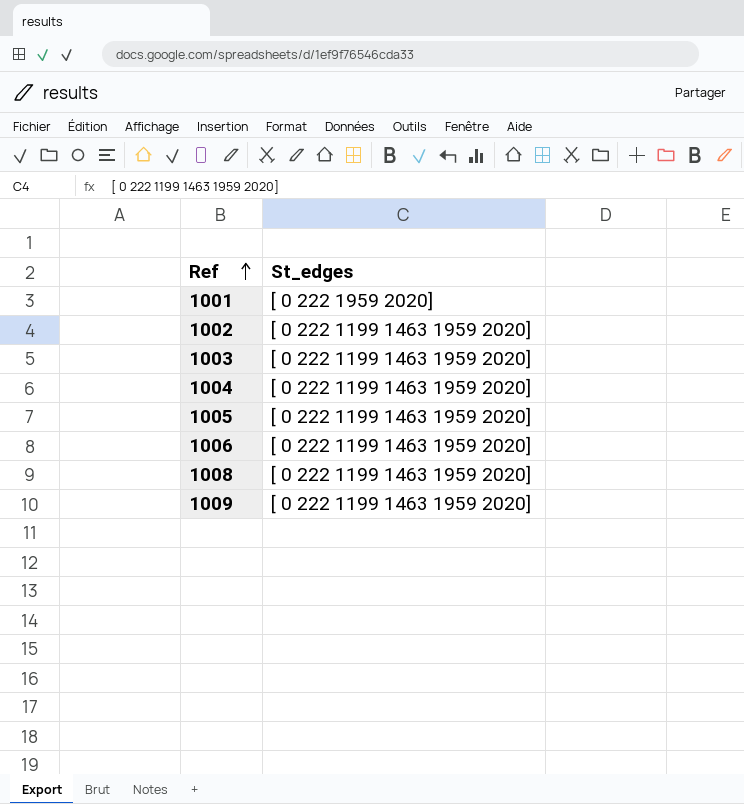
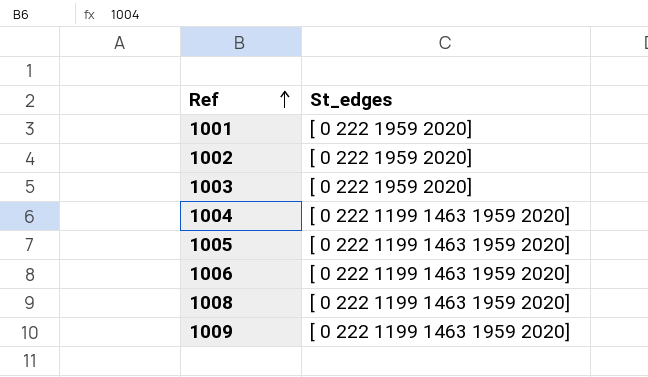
1002 | St_edges: [ 0 222 1199 1463 1959 2020] -> [ 0 222 1959 2020]
1003 | St_edges: [ 0 222 1199 1463 1959 2020] -> [ 0 222 1959 2020]

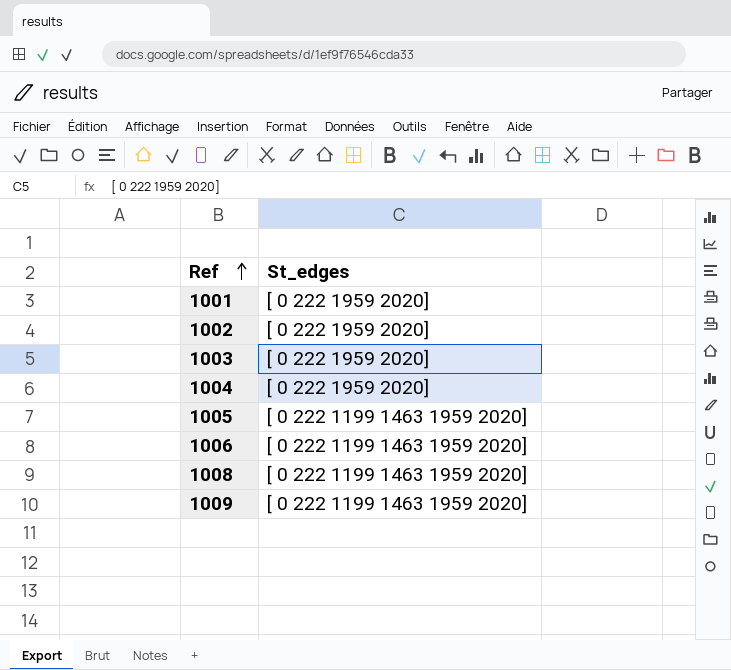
1004 | St_edges: [ 0 222 1199 1463 1959 2020] -> [ 0 222 1959 2020]

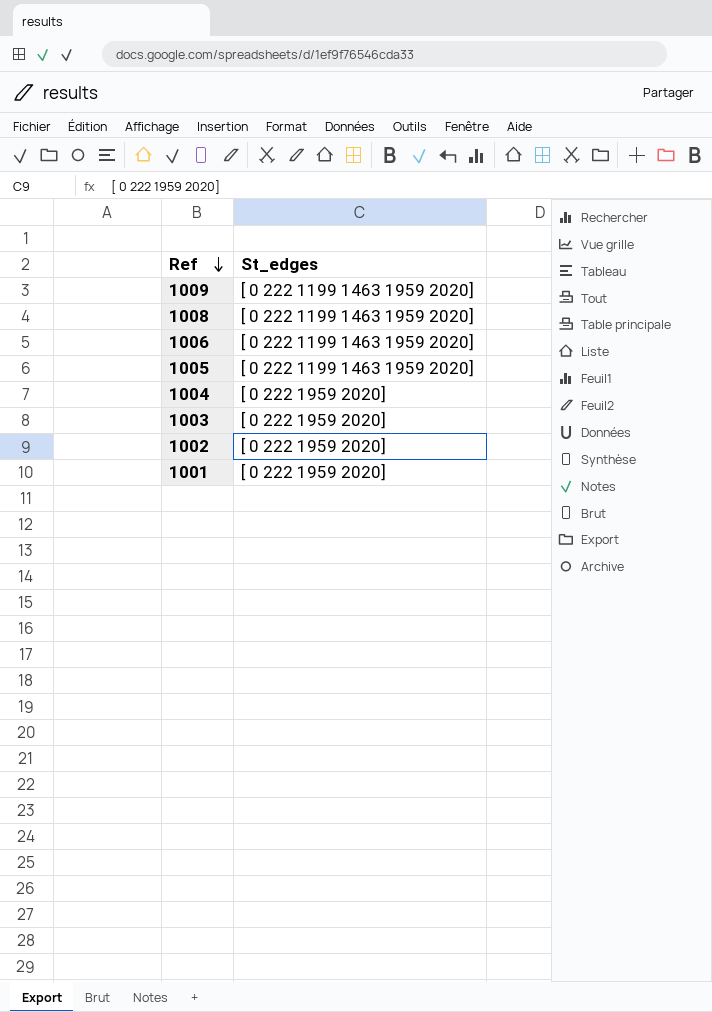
row order: Ref ascending -> Ref descending

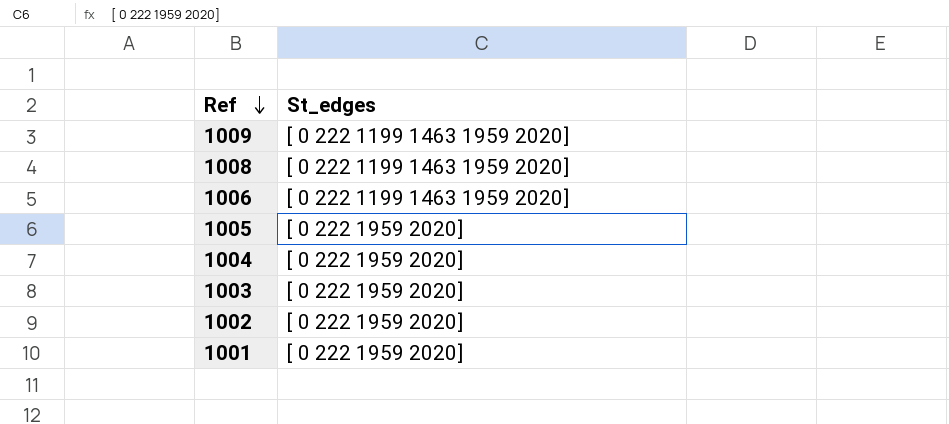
1005 | St_edges: [ 0 222 1199 1463 1959 2020] -> [ 0 222 1959 2020]

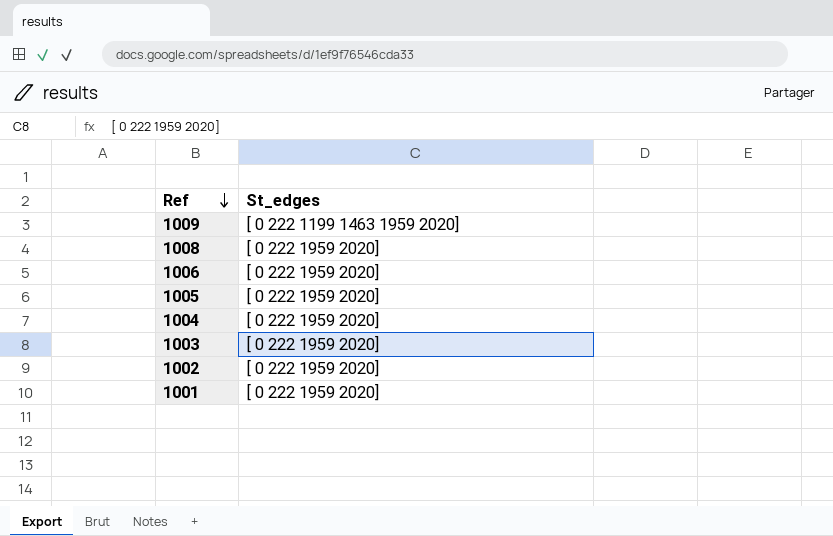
1008 | St_edges: [ 0 222 1199 1463 1959 2020] -> [ 0 222 1959 2020]
1006 | St_edges: [ 0 222 1199 1463 1959 2020] -> [ 0 222 1959 2020]

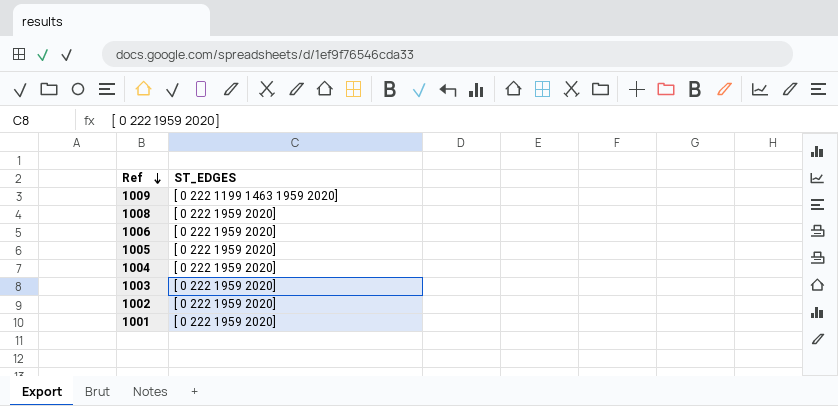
column name: St_edges -> ST_EDGES

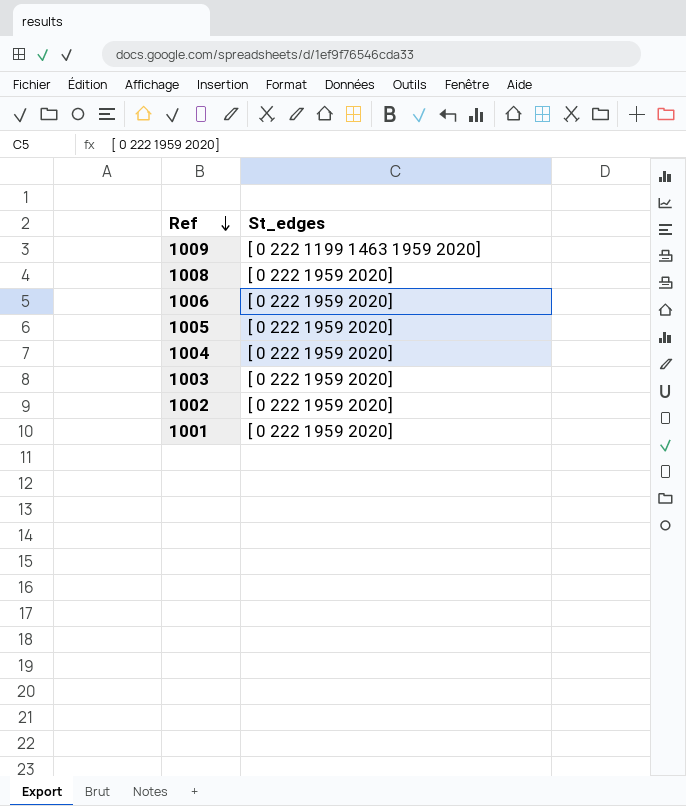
column name: ST_EDGES -> St_edges

